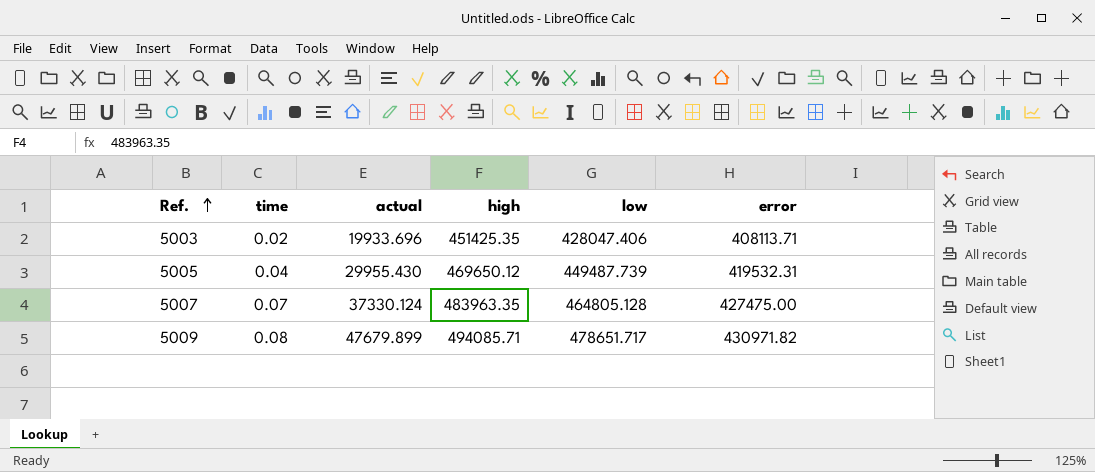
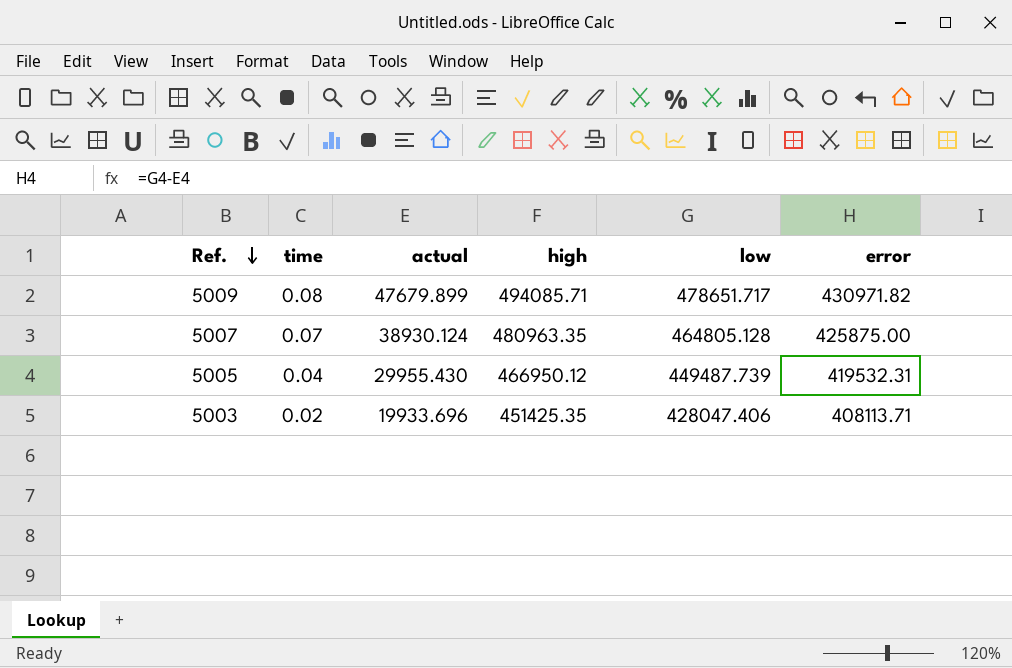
row order: Ref. ascending -> Ref. descending
5007 | actual: 37330.124 -> 38930.124
5007 | high: 483963.35 -> 480963.35
5007 | error: 427475.00 -> 425875.00
5005 | high: 469650.12 -> 466950.12

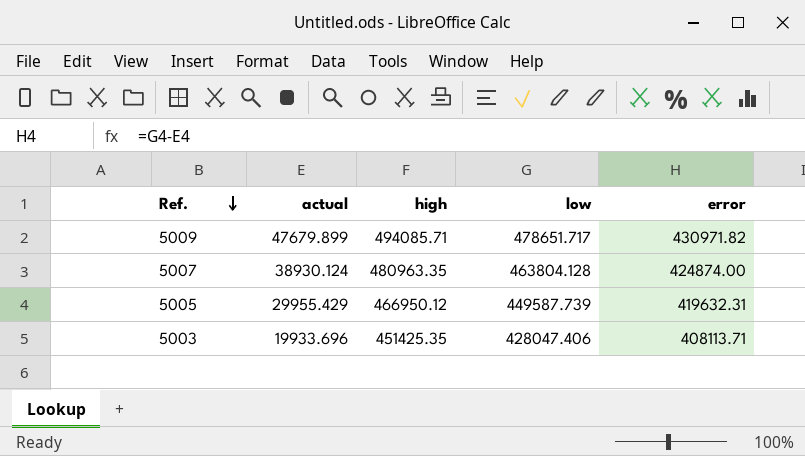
column time | position: 2 -> none
5007 | low: 464805.128 -> 463804.128
5007 | error: 425875.00 -> 424874.00
5005 | actual: 29955.430 -> 29955.429
5005 | low: 449487.739 -> 449587.739
5005 | error: 419532.31 -> 419632.31

